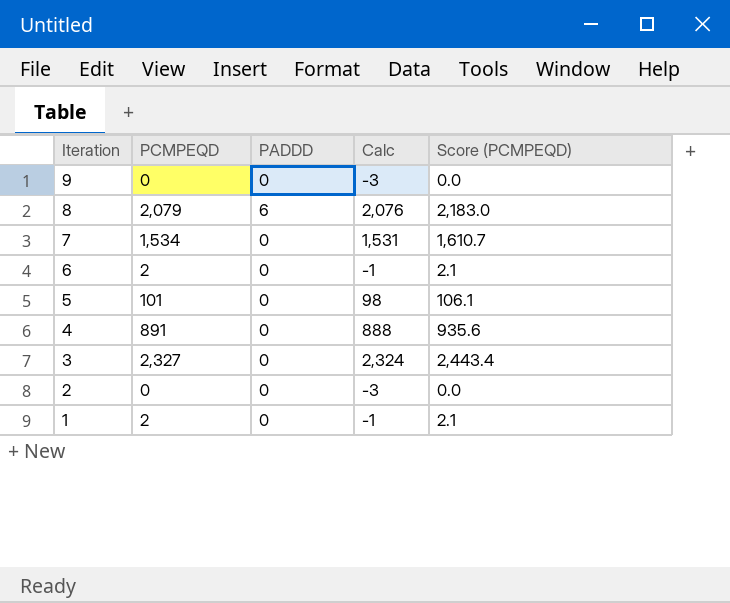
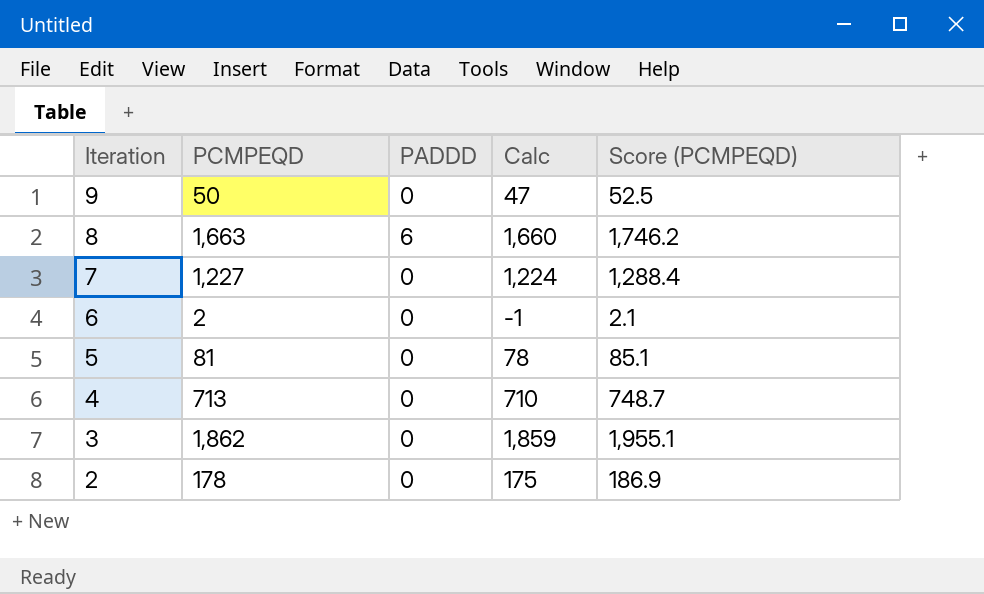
row 1: 2 | 0 | -1 | 2.1 -> none
9 | PCMPEQD: 0 -> 50
9 | Calc: -3 -> 47
9 | Score (PCMPEQD): 0.0 -> 52.5
8 | PCMPEQD: 2,079 -> 1,663
8 | Calc: 2,076 -> 1,660
8 | Score (PCMPEQD): 2,183.0 -> 1,746.2
7 | PCMPEQD: 1,534 -> 1,227
7 | Calc: 1,531 -> 1,224
7 | Score (PCMPEQD): 1,610.7 -> 1,288.4
5 | PCMPEQD: 101 -> 81
5 | Calc: 98 -> 78
5 | Score (PCMPEQD): 106.1 -> 85.1
4 | PCMPEQD: 891 -> 713
4 | Calc: 888 -> 710
4 | Score (PCMPEQD): 935.6 -> 748.7
3 | PCMPEQD: 2,327 -> 1,862
3 | Calc: 2,324 -> 1,859
3 | Score (PCMPEQD): 2,443.4 -> 1,955.1
2 | PCMPEQD: 0 -> 178
2 | Calc: -3 -> 175
2 | Score (PCMPEQD): 0.0 -> 186.9

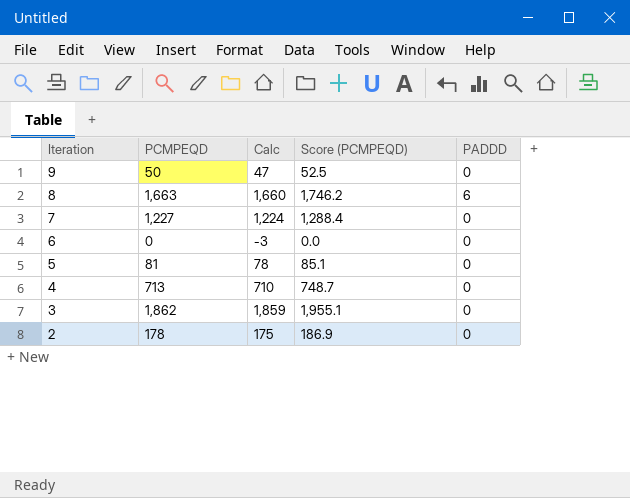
column PADDD | position: 3 -> 5
6 | PCMPEQD: 2 -> 0
6 | Calc: -1 -> -3
6 | Score (PCMPEQD): 2.1 -> 0.0

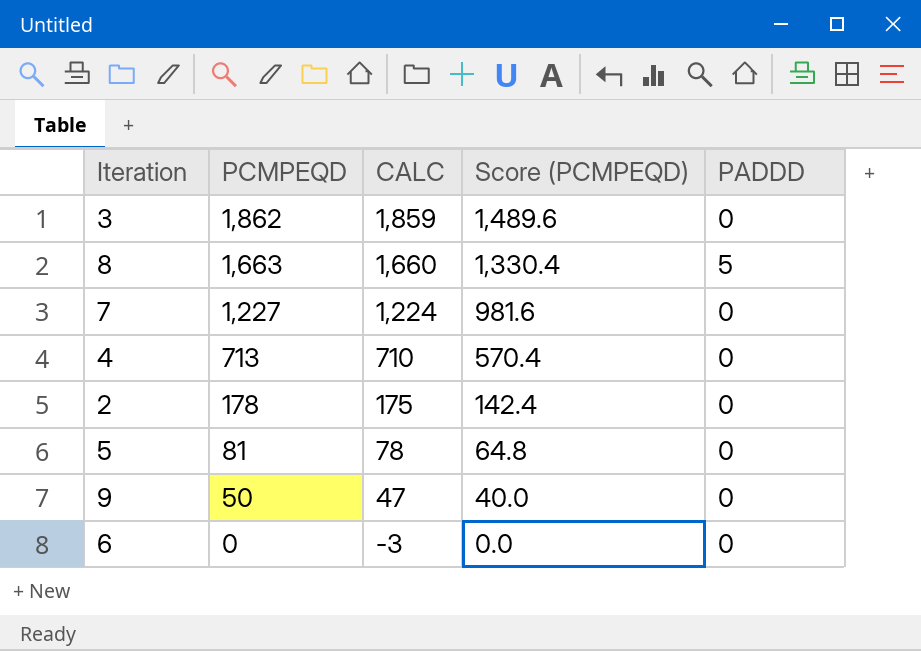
row order: Iteration descending -> PCMPEQD descending
column name: Calc -> CALC
column Score (PCMPEQD) | formula: [PCMPEQD] * 1.05 -> [PCMPEQD] * 0.8
8 | PADDD: 6 -> 5

